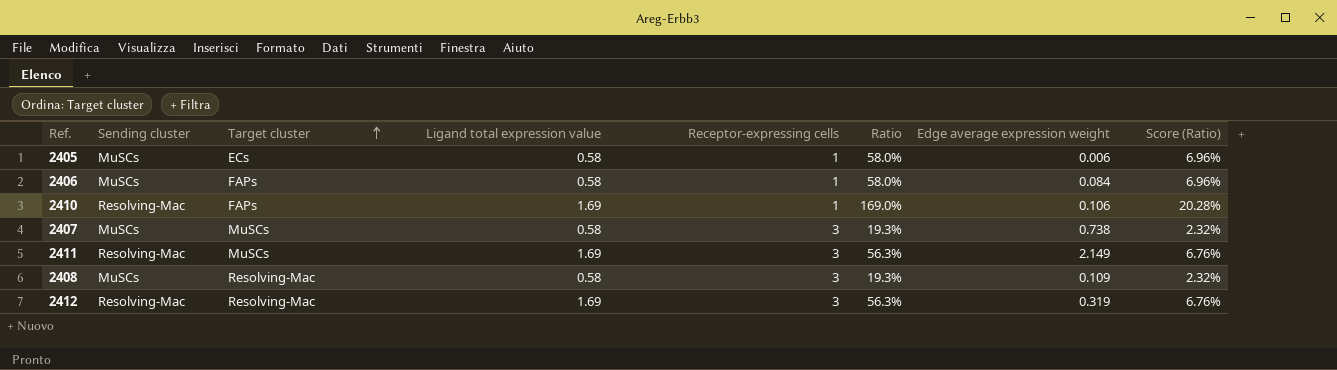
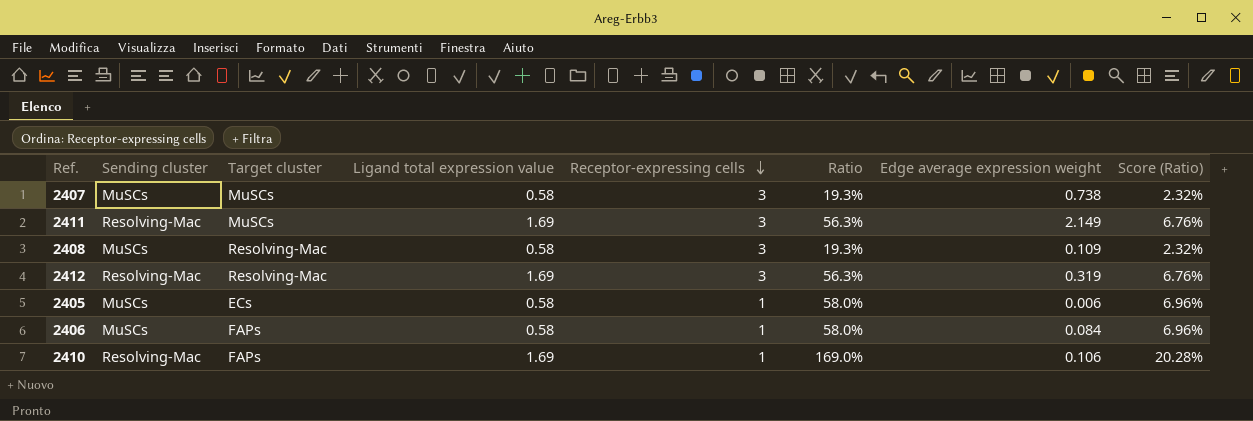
row order: Target cluster ascending -> Receptor-expressing cells descending

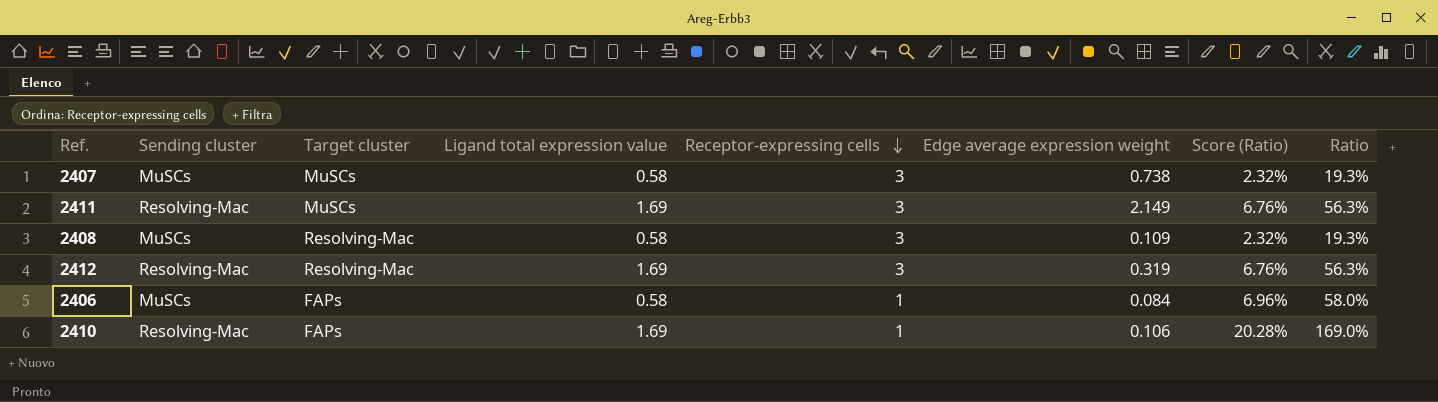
column Ratio | position: 6 -> 8
row 2405: MuSCs | ECs | 0.58 | 1 | 58.0% | 0.006 | 6.96% -> none

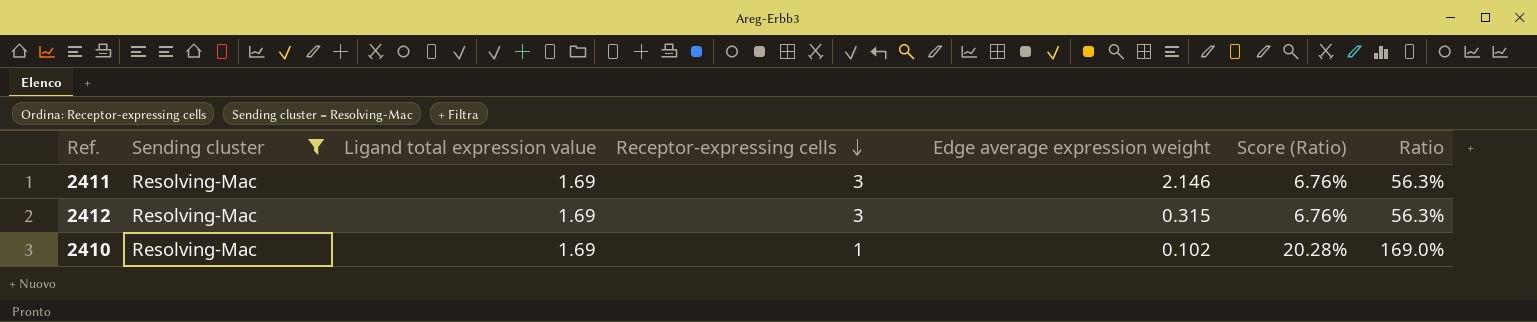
filter: none -> Sending cluster = Resolving-Mac
column Target cluster | position: 3 -> none
2411 | Edge average expression weight: 2.149 -> 2.146
2412 | Edge average expression weight: 0.319 -> 0.315
2410 | Edge average expression weight: 0.106 -> 0.102

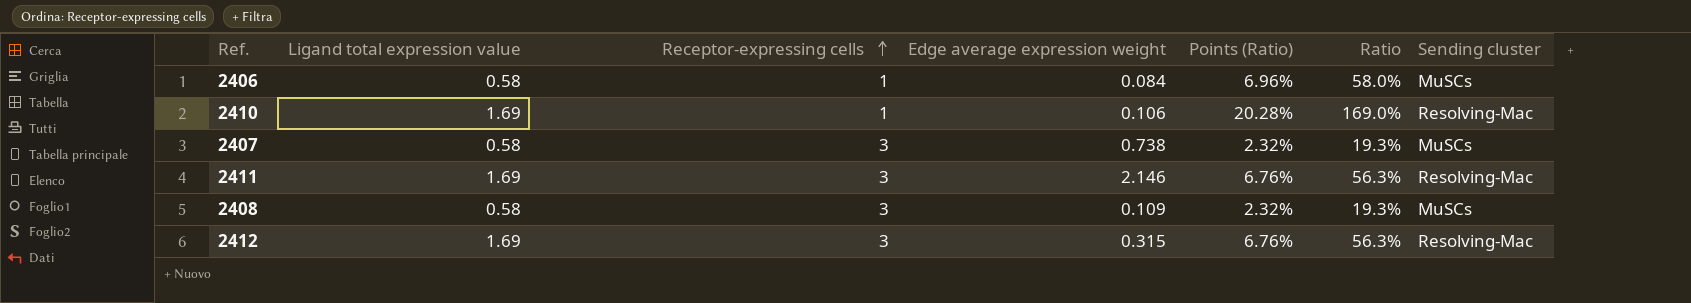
filter: Sending cluster = Resolving-Mac -> none
row order: Receptor-expressing cells descending -> Receptor-expressing cells ascending
column name: Score (Ratio) -> Points (Ratio)
column Sending cluster | position: 2 -> 7
2410 | Edge average expression weight: 0.102 -> 0.106

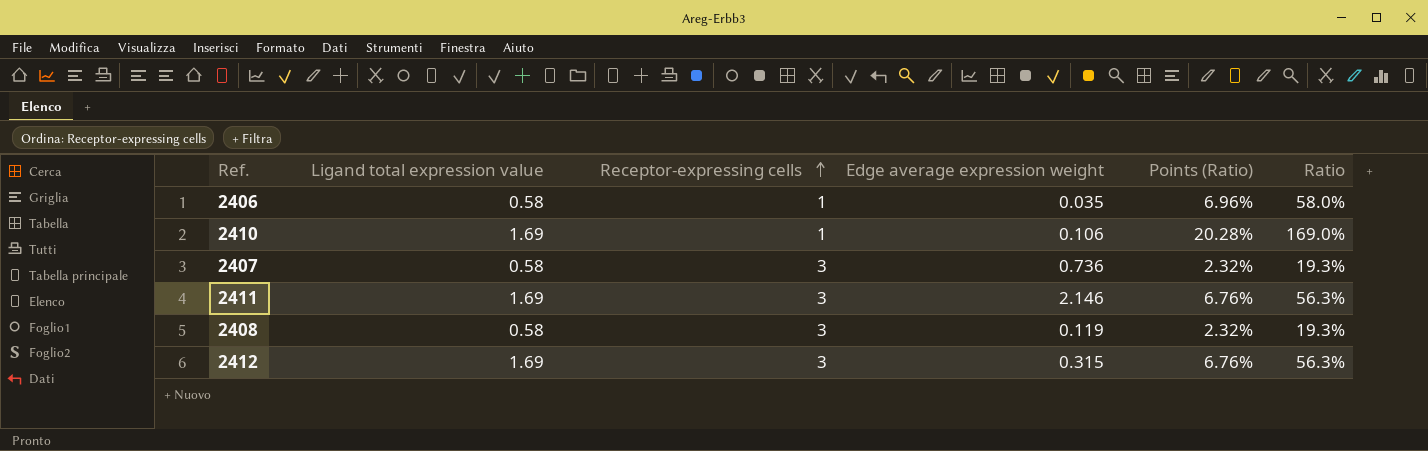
column Sending cluster | position: 7 -> none
2406 | Edge average expression weight: 0.084 -> 0.035
2407 | Edge average expression weight: 0.738 -> 0.736
2408 | Edge average expression weight: 0.109 -> 0.119

